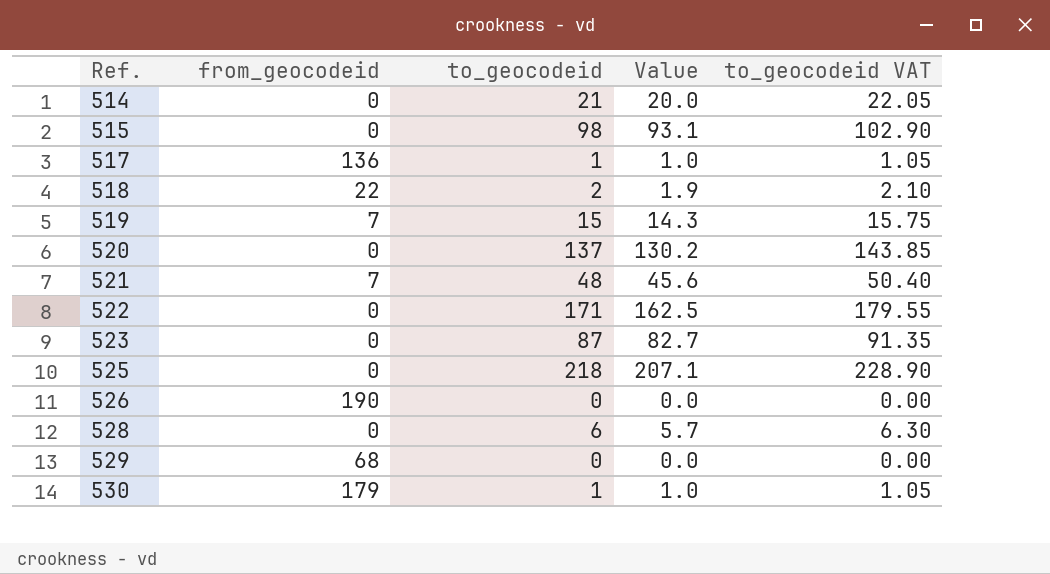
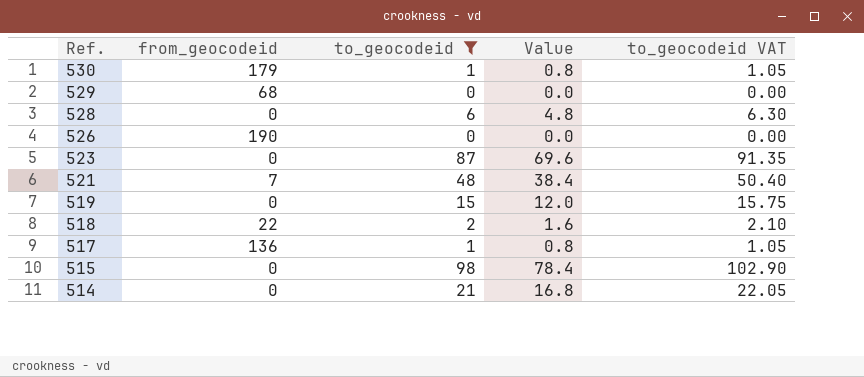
filter: none -> to_geocodeid <= 98
row order: Ref. ascending -> Ref. descending
column Value | formula: [to_geocodeid] * 0.95 -> [to_geocodeid] * 0.8
519 | from_geocodeid: 7 -> 0

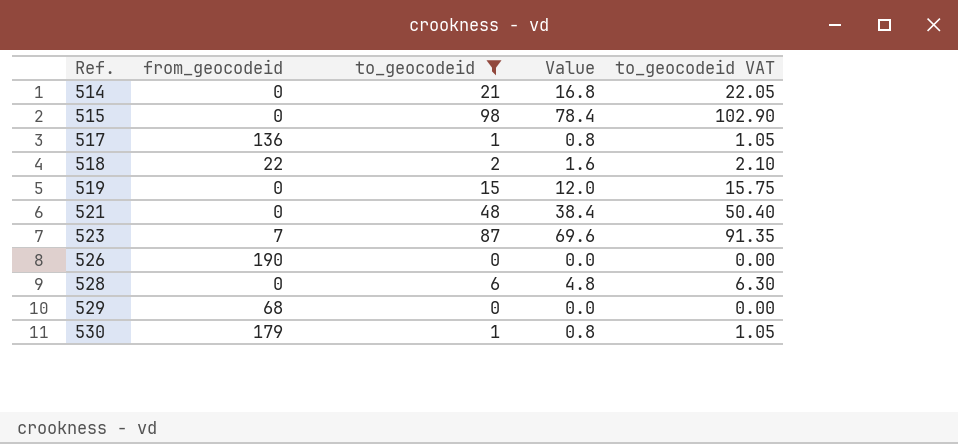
row order: Ref. descending -> Ref. ascending
521 | from_geocodeid: 7 -> 0
523 | from_geocodeid: 0 -> 7

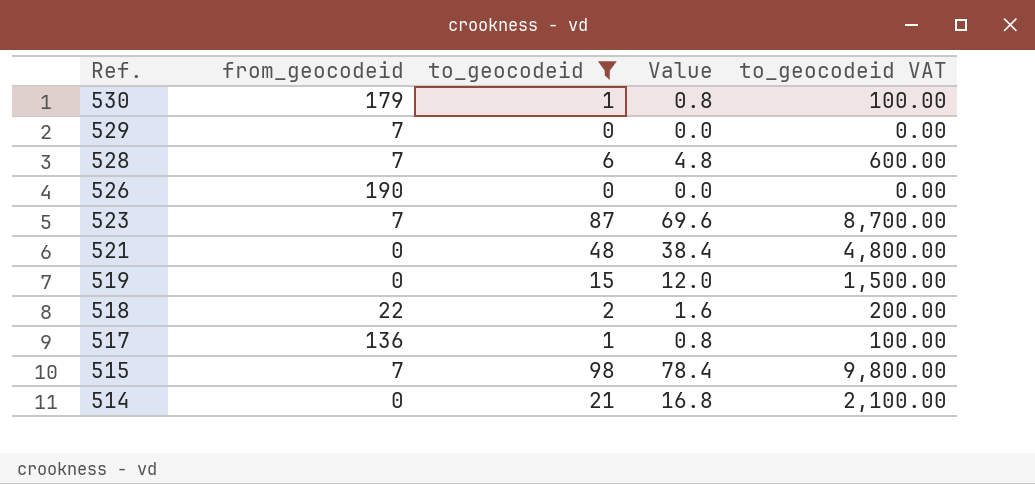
row order: Ref. ascending -> Ref. descending
column to_geocodeid VAT | formula: [to_geocodeid] * 1.05 -> [to_geocodeid] * 100
529 | from_geocodeid: 68 -> 7
528 | from_geocodeid: 0 -> 7
515 | from_geocodeid: 0 -> 7

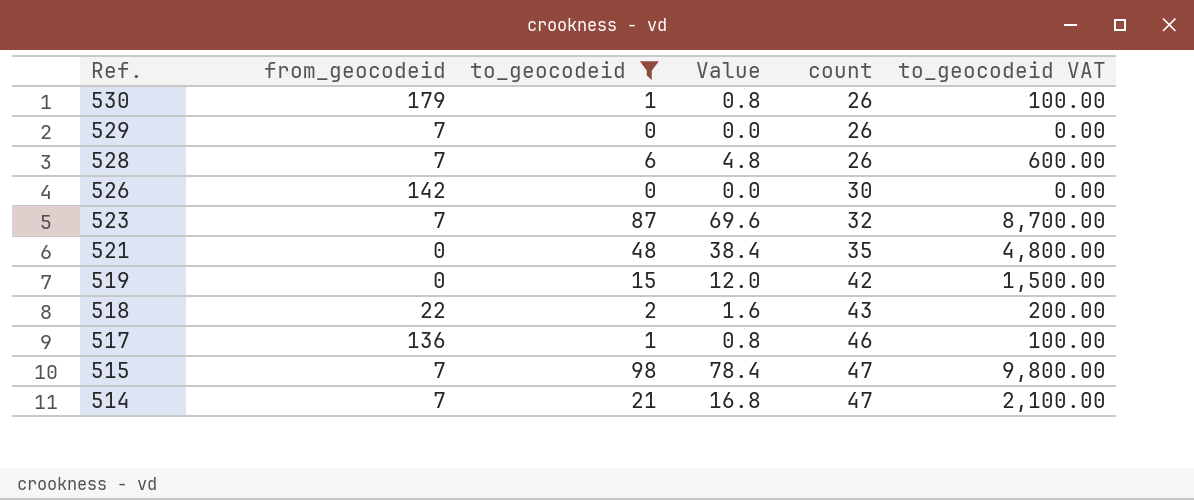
column count | position: none -> 5
526 | from_geocodeid: 190 -> 142
514 | from_geocodeid: 0 -> 7

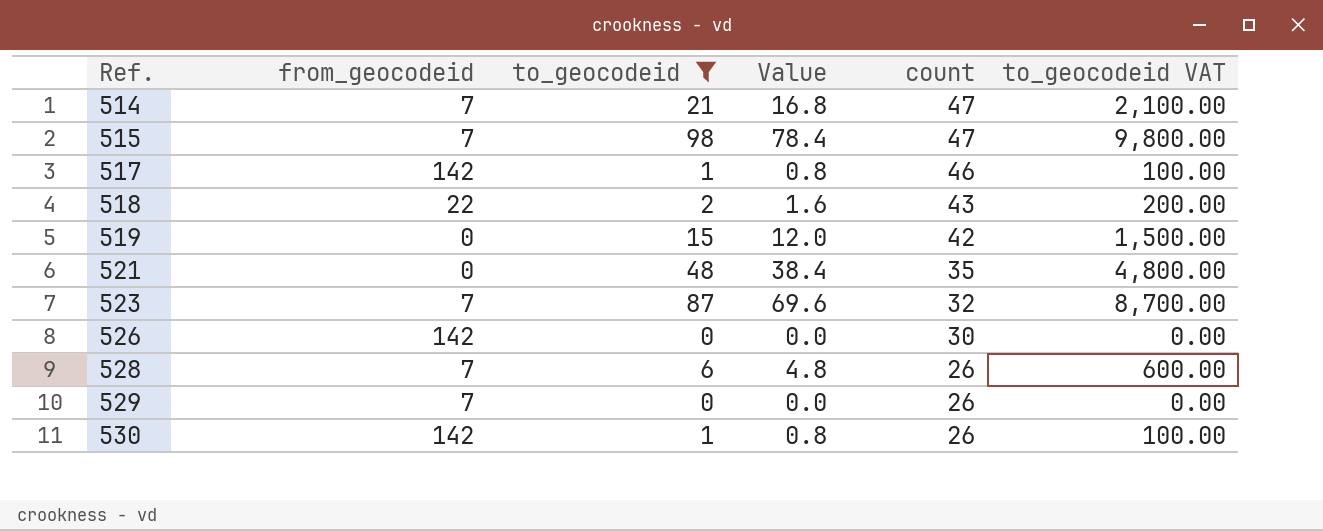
row order: Ref. descending -> Ref. ascending
517 | from_geocodeid: 136 -> 142
530 | from_geocodeid: 179 -> 142

